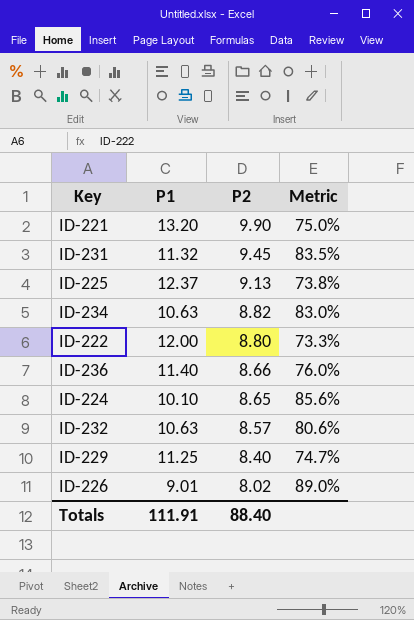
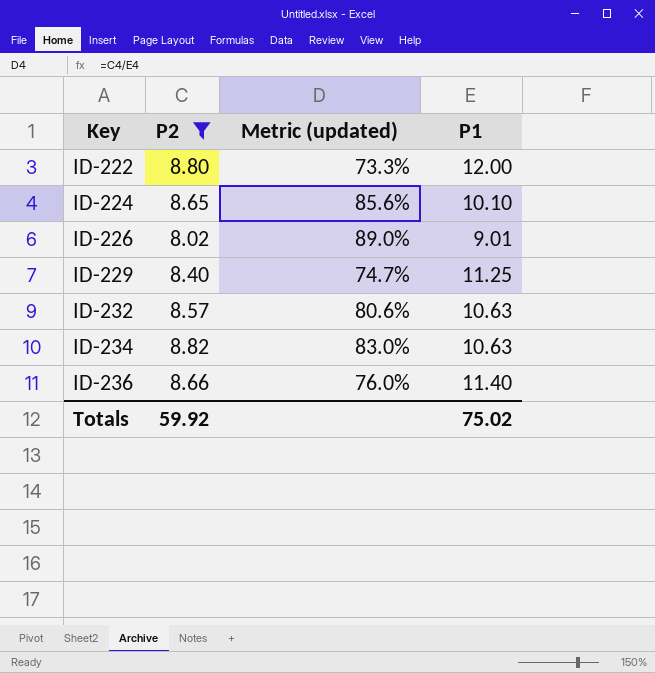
filter: none -> P2 <= 8.82
row order: P2 descending -> Key ascending
column name: Metric -> Metric (updated)
column P1 | position: 2 -> 4
Totals | P2: 88.40 -> 59.92
Totals | P1: 111.91 -> 75.02

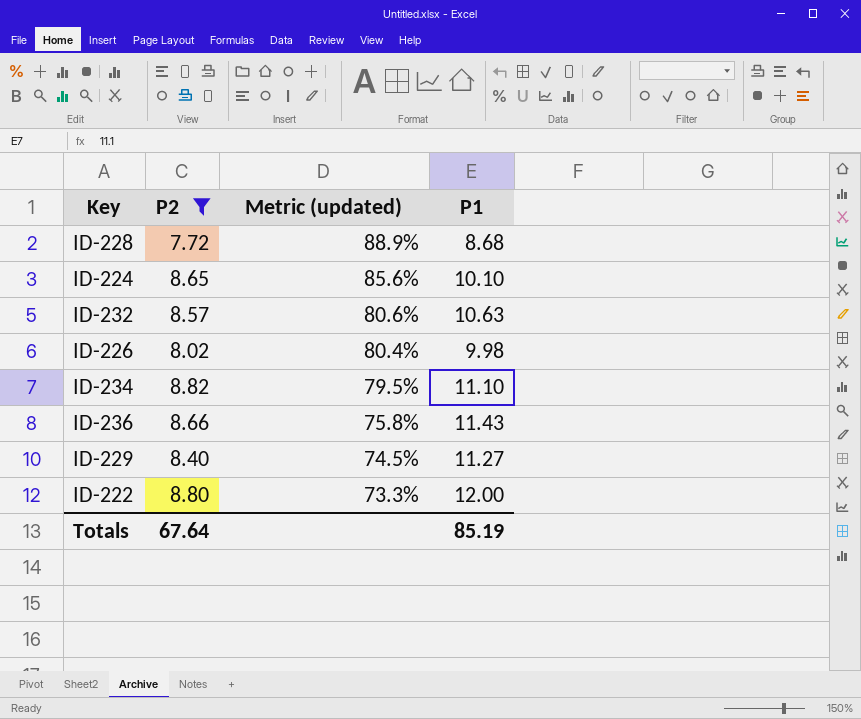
row order: Key ascending -> Metric (updated) descending
row ID-228: none -> 7.72 | 88.9% | 8.68
ID-226 | Metric (updated): 89.0% -> 80.4%
ID-226 | P1: 9.01 -> 9.98
ID-234 | Metric (updated): 83.0% -> 79.5%
ID-234 | P1: 10.63 -> 11.10
ID-236 | Metric (updated): 76.0% -> 75.8%
ID-236 | P1: 11.40 -> 11.43
ID-229 | Metric (updated): 74.7% -> 74.5%
ID-229 | P1: 11.25 -> 11.27
Totals | P2: 59.92 -> 67.64
Totals | P1: 75.02 -> 85.19

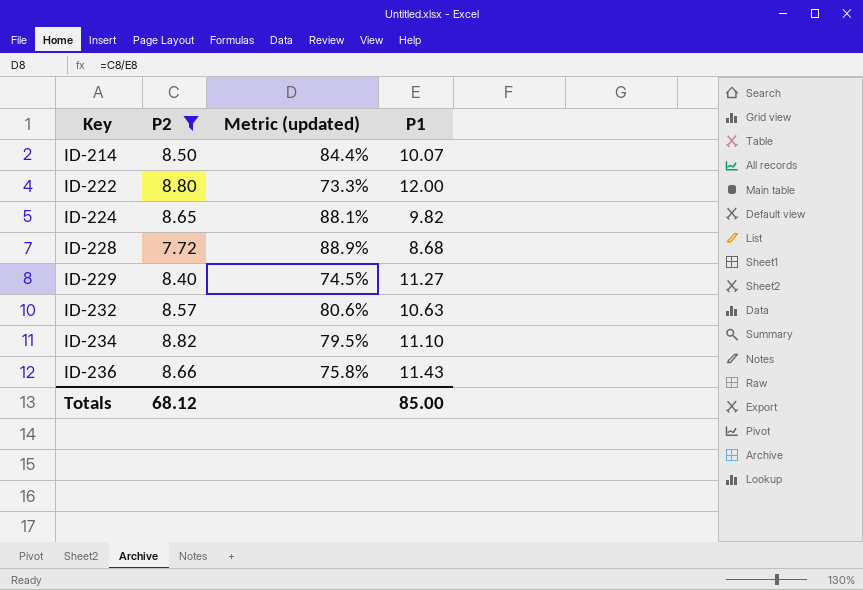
row order: Metric (updated) descending -> Key ascending
row ID-226: 8.02 | 80.4% | 9.98 -> none
row ID-214: none -> 8.50 | 84.4% | 10.07
ID-224 | Metric (updated): 85.6% -> 88.1%
ID-224 | P1: 10.10 -> 9.82
Totals | P2: 67.64 -> 68.12
Totals | P1: 85.19 -> 85.00

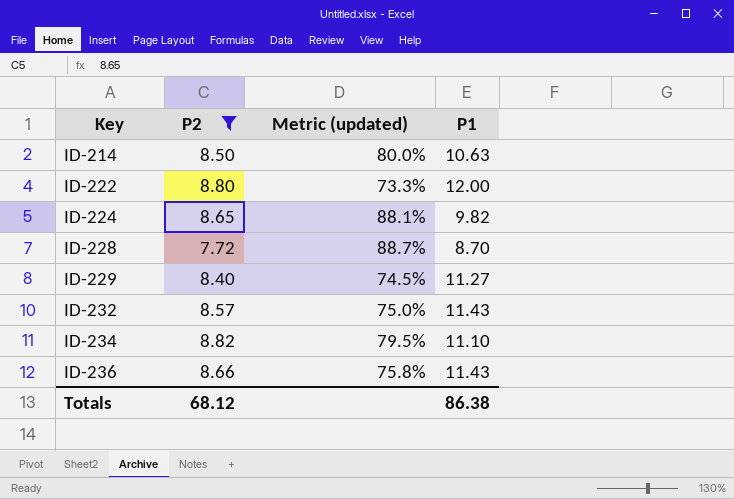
ID-214 | Metric (updated): 84.4% -> 80.0%
ID-214 | P1: 10.07 -> 10.63
ID-228 | Metric (updated): 88.9% -> 88.7%
ID-228 | P1: 8.68 -> 8.70
ID-232 | Metric (updated): 80.6% -> 75.0%
ID-232 | P1: 10.63 -> 11.43
Totals | P1: 85.00 -> 86.38

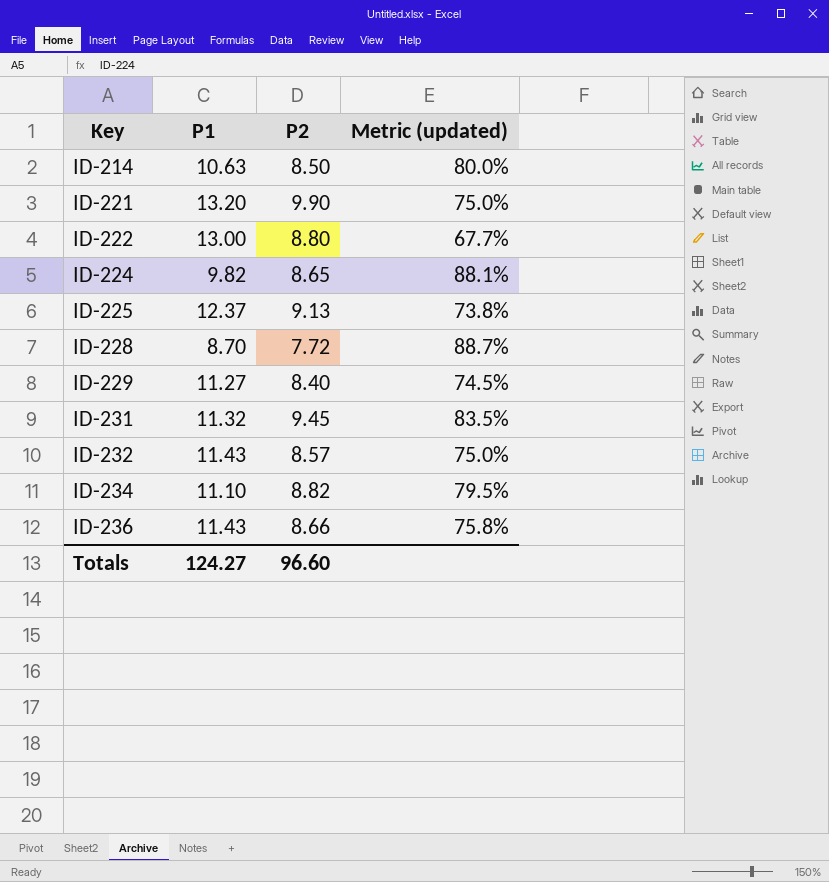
filter: P2 <= 8.82 -> none
column P1 | position: 4 -> 2
ID-222 | P1: 12.00 -> 13.00
ID-222 | Metric (updated): 73.3% -> 67.7%
Totals | P1: 86.38 -> 124.27
Totals | P2: 68.12 -> 96.60

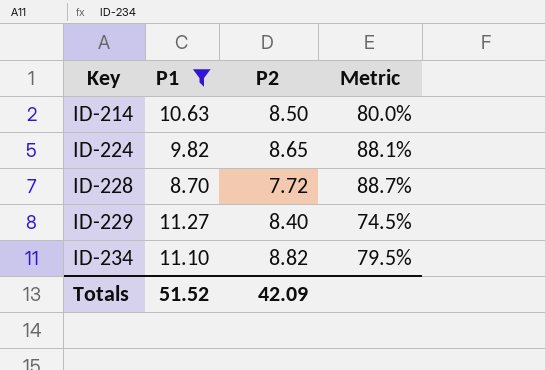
filter: none -> P1 <= 11.27
column name: Metric (updated) -> Metric
Totals | P1: 124.27 -> 51.52
Totals | P2: 96.60 -> 42.09

